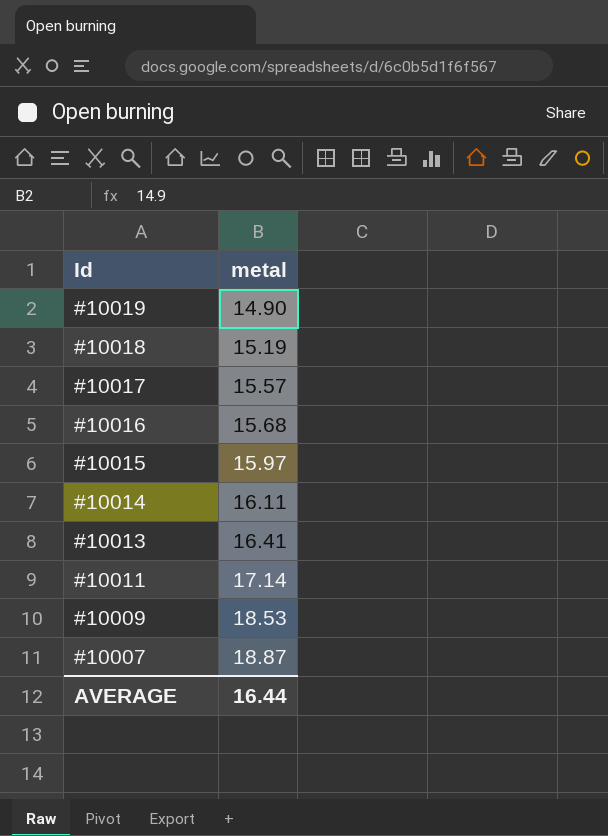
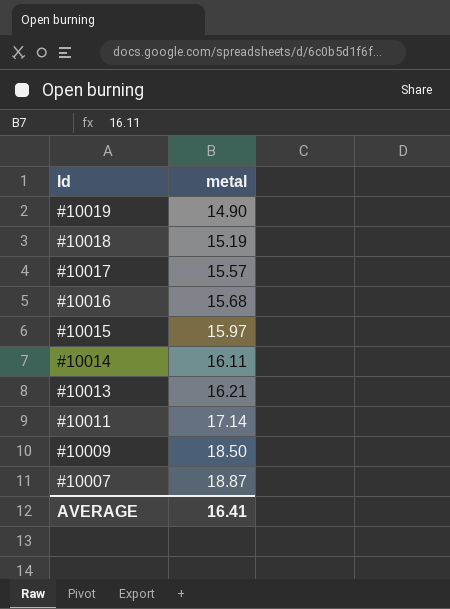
#10013 | metal: 16.41 -> 16.21
#10009 | metal: 18.53 -> 18.50
AVERAGE | metal: 16.44 -> 16.41

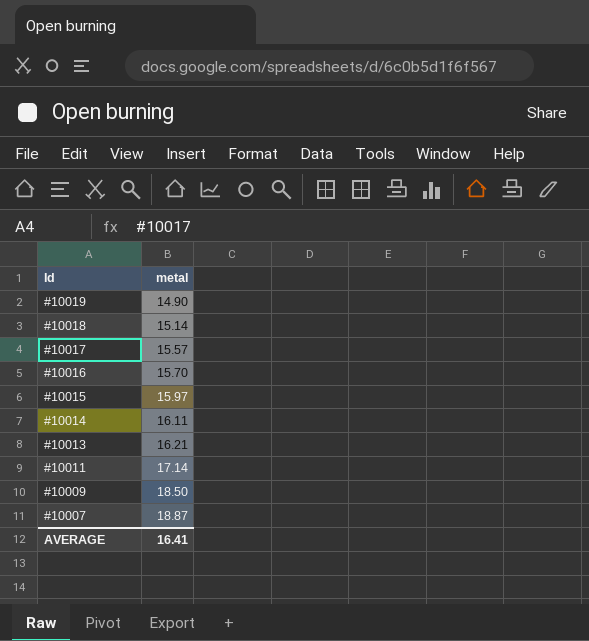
#10018 | metal: 15.19 -> 15.14
#10016 | metal: 15.68 -> 15.70

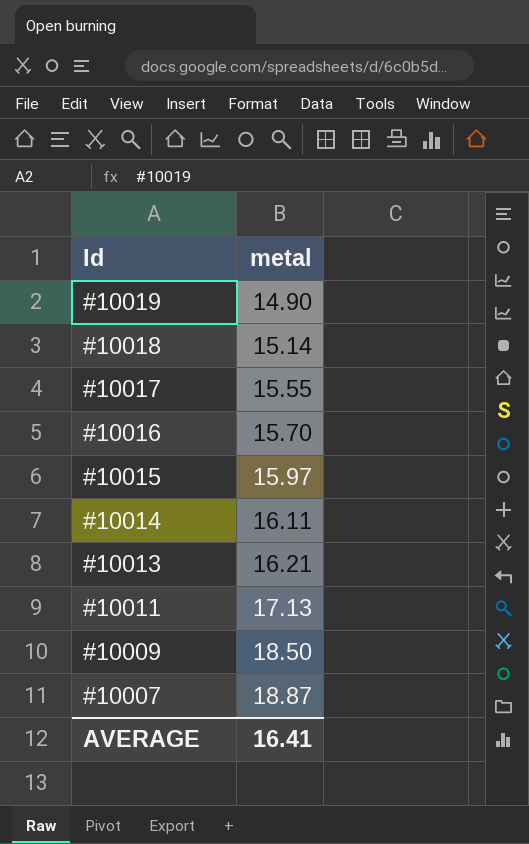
#10017 | metal: 15.57 -> 15.55
#10011 | metal: 17.14 -> 17.13

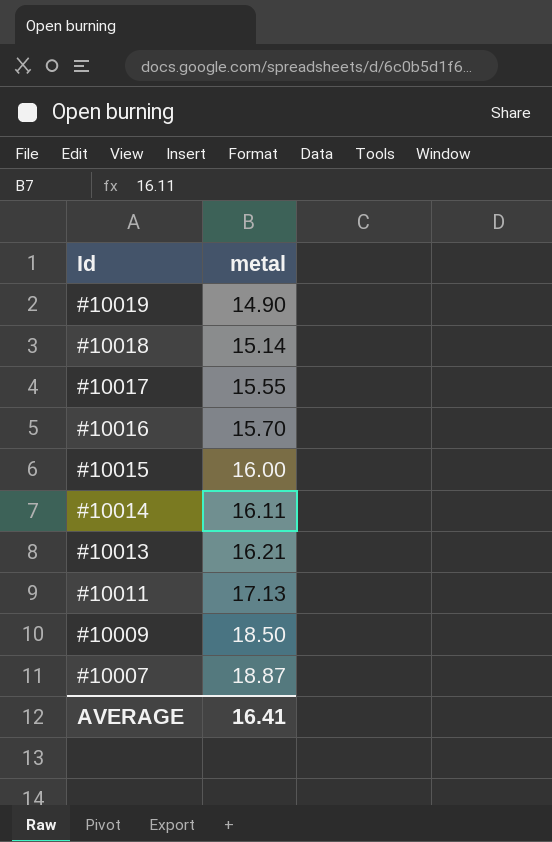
#10015 | metal: 15.97 -> 16.00

